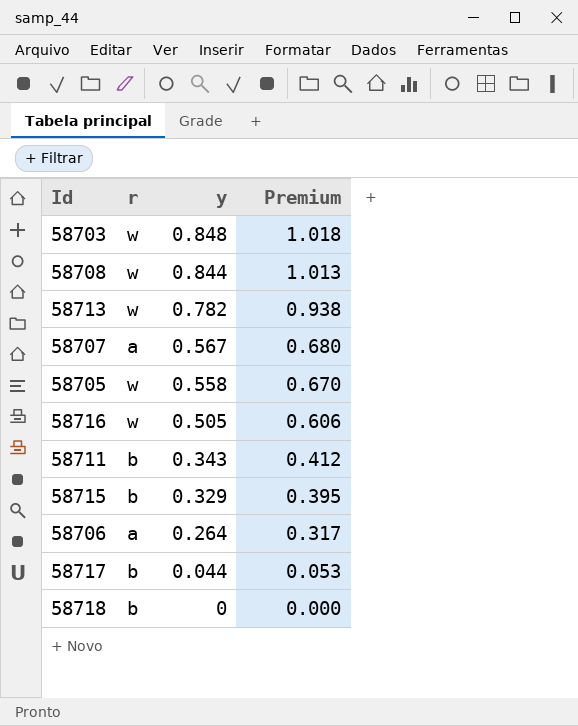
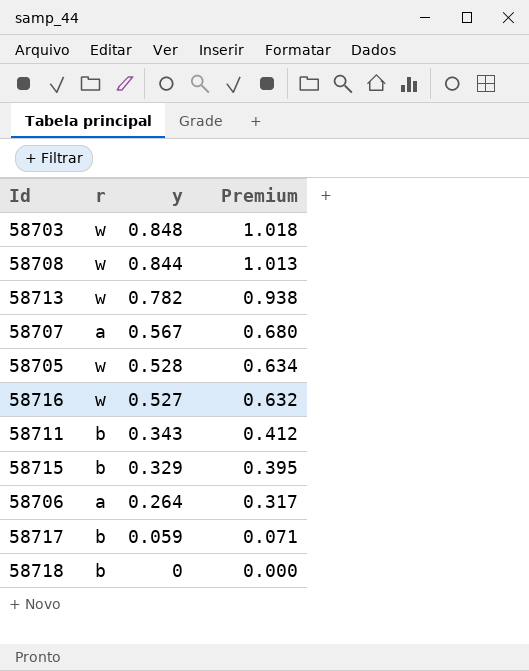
58705 | y: 0.558 -> 0.528
58705 | Premium: 0.670 -> 0.634
58716 | y: 0.505 -> 0.527
58716 | Premium: 0.606 -> 0.632
58717 | y: 0.044 -> 0.059
58717 | Premium: 0.053 -> 0.071

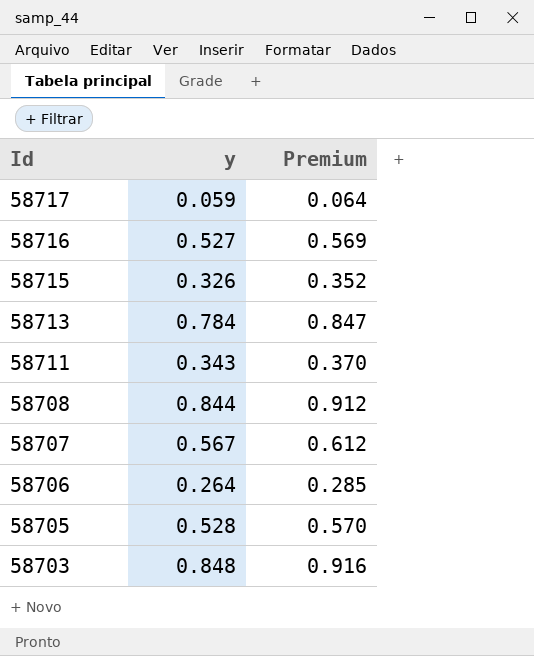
row order: y descending -> Id descending
column r | position: 2 -> none
column Premium | formula: [y] * 1.2 -> [y] * 1.08
row 58718: b | 0 | 0.000 -> none
58715 | y: 0.329 -> 0.326
58713 | y: 0.782 -> 0.784

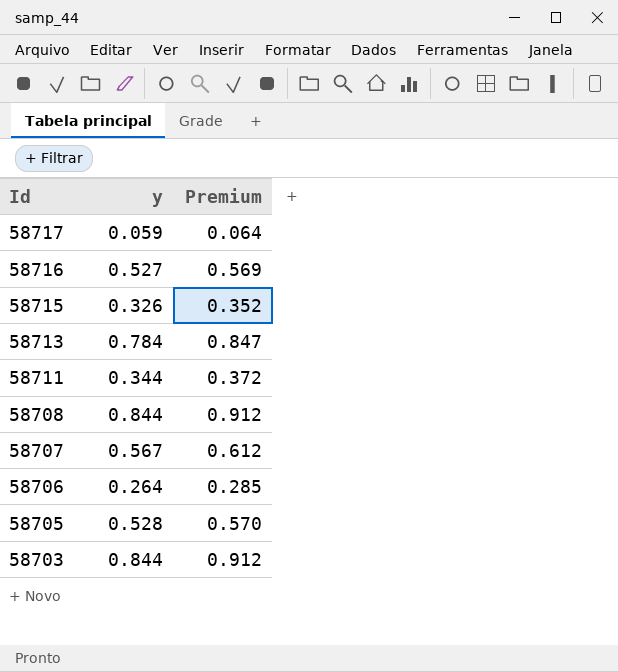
58711 | y: 0.343 -> 0.344
58711 | Premium: 0.370 -> 0.372
58703 | y: 0.848 -> 0.844
58703 | Premium: 0.916 -> 0.912

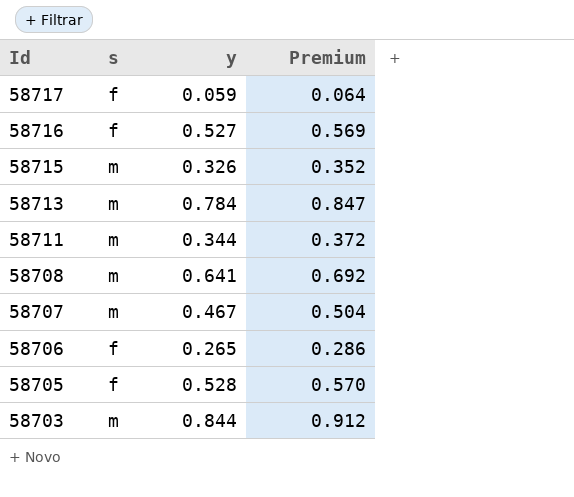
column s | position: none -> 2
58708 | y: 0.844 -> 0.641
58708 | Premium: 0.912 -> 0.692
58707 | y: 0.567 -> 0.467
58707 | Premium: 0.612 -> 0.504
58706 | y: 0.264 -> 0.265
58706 | Premium: 0.285 -> 0.286

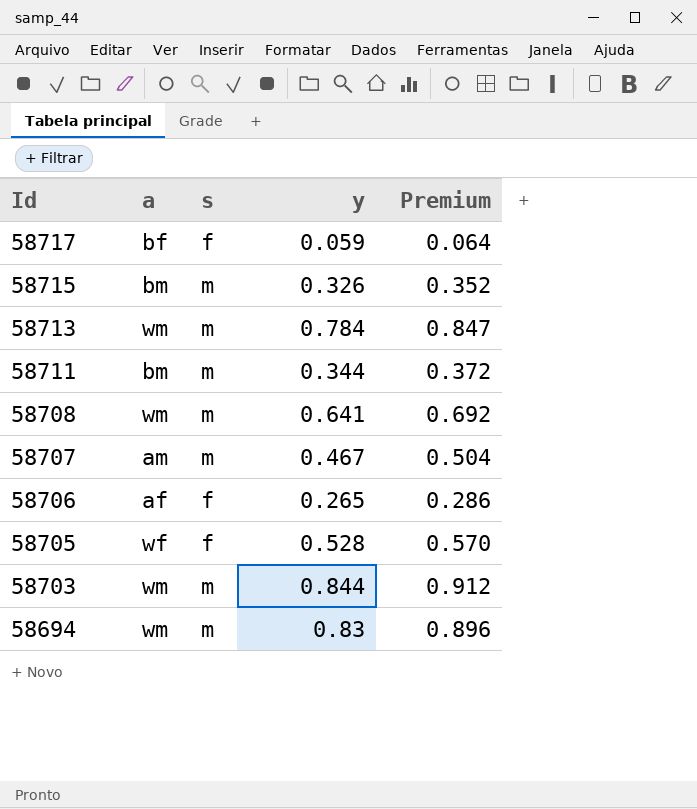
column a | position: none -> 2
row 58716: f | 0.527 | 0.569 -> none
row 58694: none -> wm | m | 0.83 | 0.896

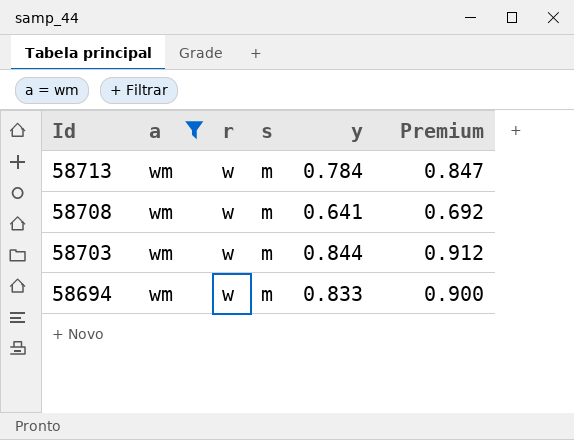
filter: none -> a = wm
column r | position: none -> 3
58694 | y: 0.83 -> 0.833
58694 | Premium: 0.896 -> 0.900

